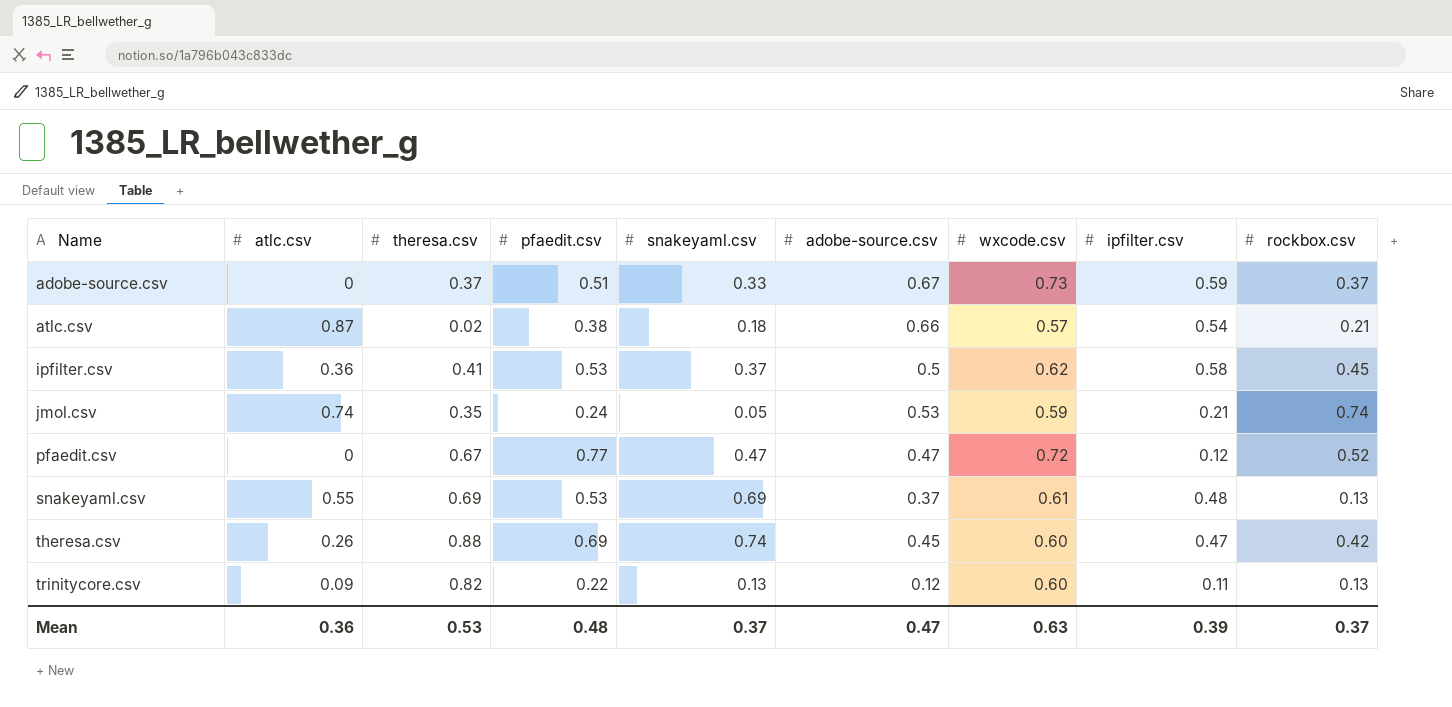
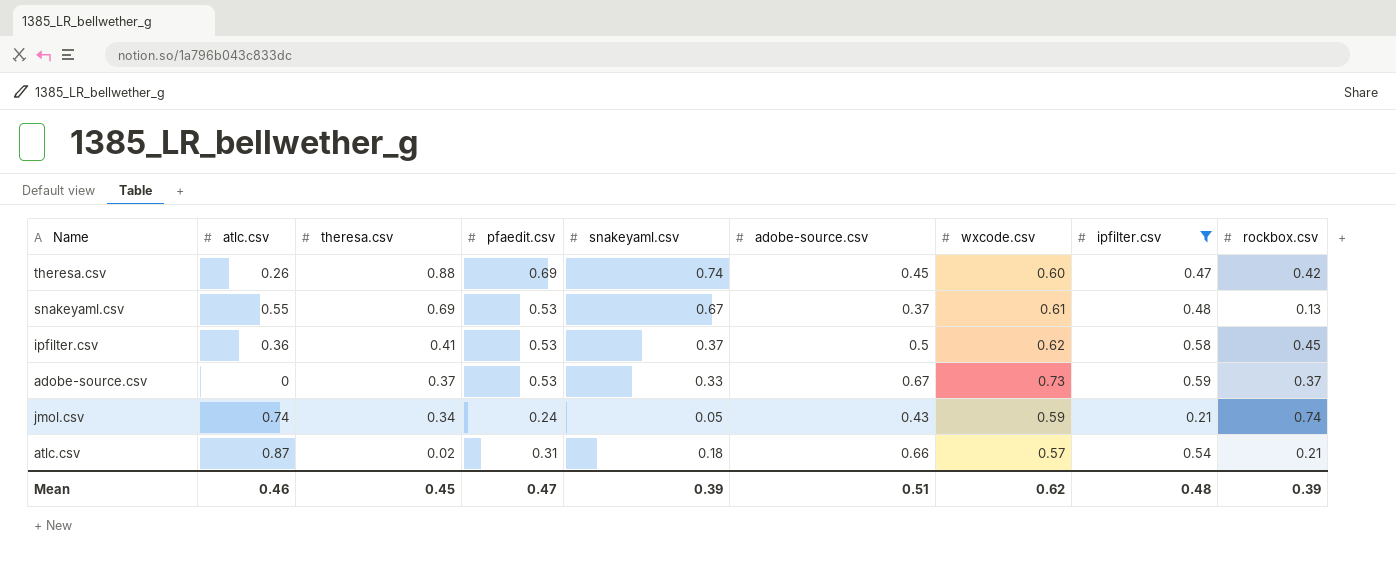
filter: none -> ipfilter.csv >= 0.21
row order: Name ascending -> theresa.csv descending
snakeyaml.csv | snakeyaml.csv: 0.69 -> 0.67
adobe-source.csv | pfaedit.csv: 0.51 -> 0.53
jmol.csv | theresa.csv: 0.35 -> 0.34
jmol.csv | adobe-source.csv: 0.53 -> 0.43
atlc.csv | pfaedit.csv: 0.38 -> 0.31
Mean | atlc.csv: 0.36 -> 0.46
Mean | theresa.csv: 0.53 -> 0.45
Mean | pfaedit.csv: 0.48 -> 0.47
Mean | snakeyaml.csv: 0.37 -> 0.39
Mean | adobe-source.csv: 0.47 -> 0.51
Mean | wxcode.csv: 0.63 -> 0.62
Mean | ipfilter.csv: 0.39 -> 0.48
Mean | rockbox.csv: 0.37 -> 0.39

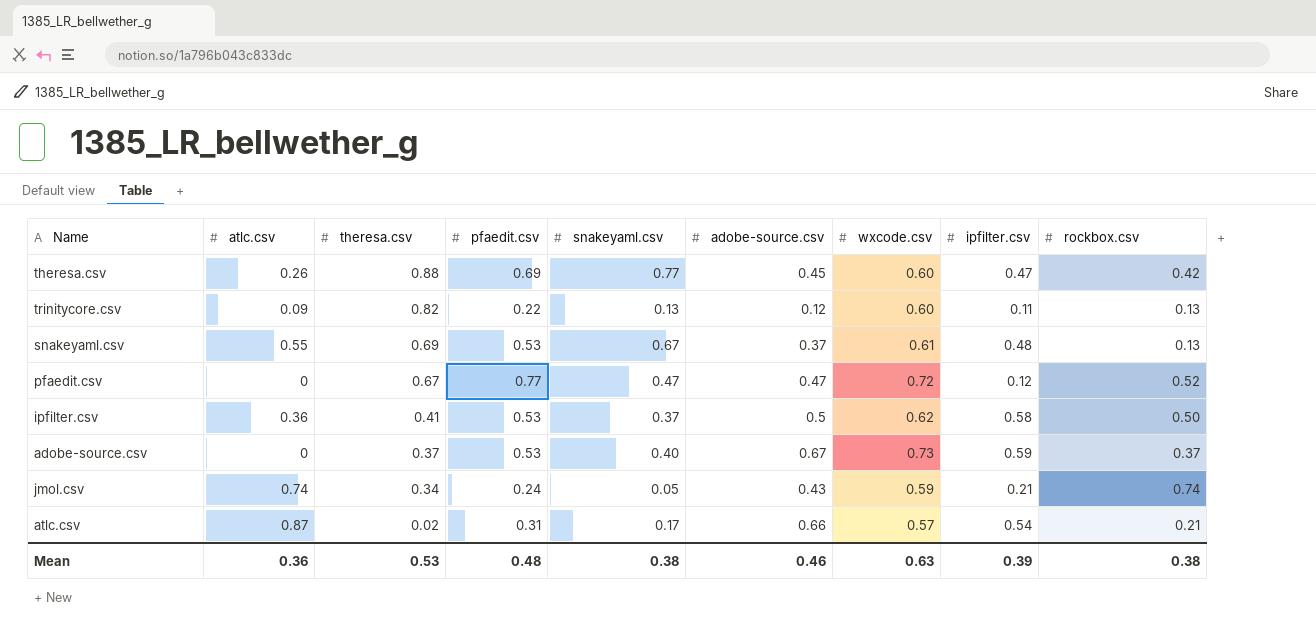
filter: ipfilter.csv >= 0.21 -> none
theresa.csv | snakeyaml.csv: 0.74 -> 0.77
ipfilter.csv | rockbox.csv: 0.45 -> 0.50
adobe-source.csv | snakeyaml.csv: 0.33 -> 0.40
atlc.csv | snakeyaml.csv: 0.18 -> 0.17
Mean | atlc.csv: 0.46 -> 0.36
Mean | theresa.csv: 0.45 -> 0.53
Mean | pfaedit.csv: 0.47 -> 0.48
Mean | snakeyaml.csv: 0.39 -> 0.38
Mean | adobe-source.csv: 0.51 -> 0.46
Mean | wxcode.csv: 0.62 -> 0.63
Mean | ipfilter.csv: 0.48 -> 0.39
Mean | rockbox.csv: 0.39 -> 0.38

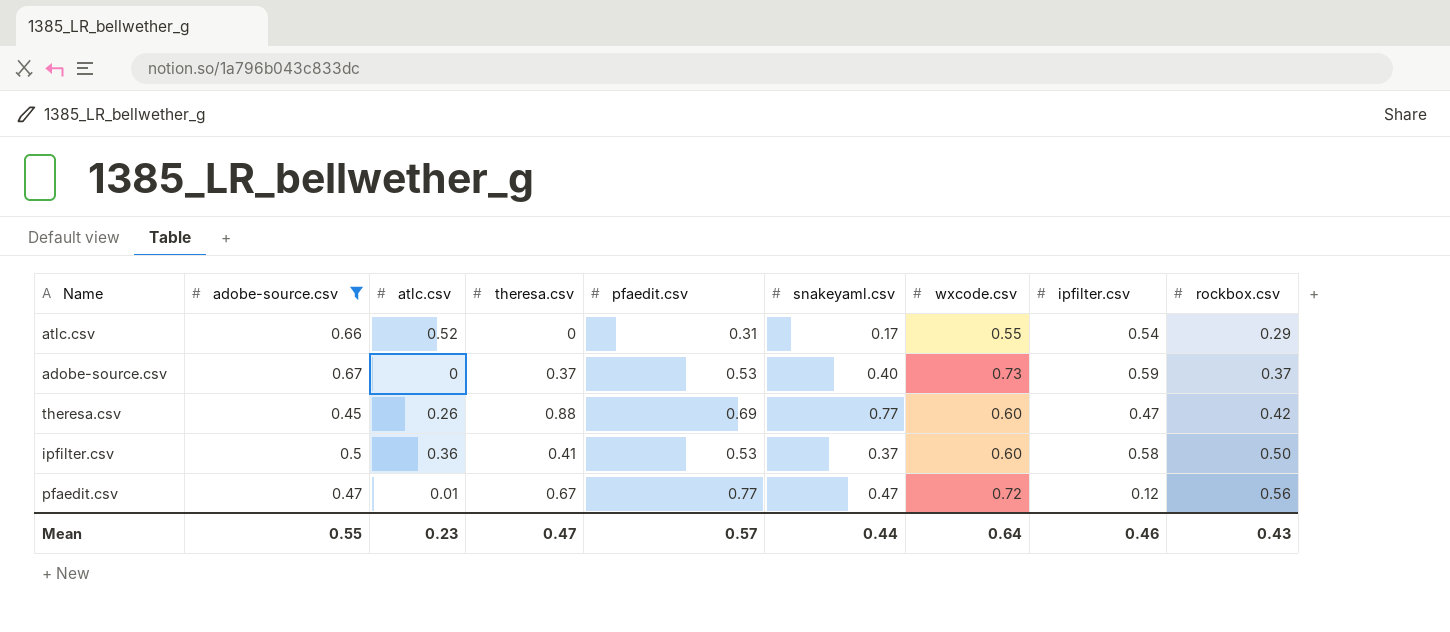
filter: none -> adobe-source.csv >= 0.45
row order: theresa.csv descending -> rockbox.csv ascending
column adobe-source.csv | position: 6 -> 2
atlc.csv | atlc.csv: 0.87 -> 0.52
atlc.csv | theresa.csv: 0.02 -> 0
atlc.csv | wxcode.csv: 0.57 -> 0.55
atlc.csv | rockbox.csv: 0.21 -> 0.29
ipfilter.csv | wxcode.csv: 0.62 -> 0.60
pfaedit.csv | atlc.csv: 0 -> 0.01
pfaedit.csv | rockbox.csv: 0.52 -> 0.56
Mean | adobe-source.csv: 0.46 -> 0.55
Mean | atlc.csv: 0.36 -> 0.23
Mean | theresa.csv: 0.53 -> 0.47
Mean | pfaedit.csv: 0.48 -> 0.57
Mean | snakeyaml.csv: 0.38 -> 0.44
Mean | wxcode.csv: 0.63 -> 0.64
Mean | ipfilter.csv: 0.39 -> 0.46
Mean | rockbox.csv: 0.38 -> 0.43

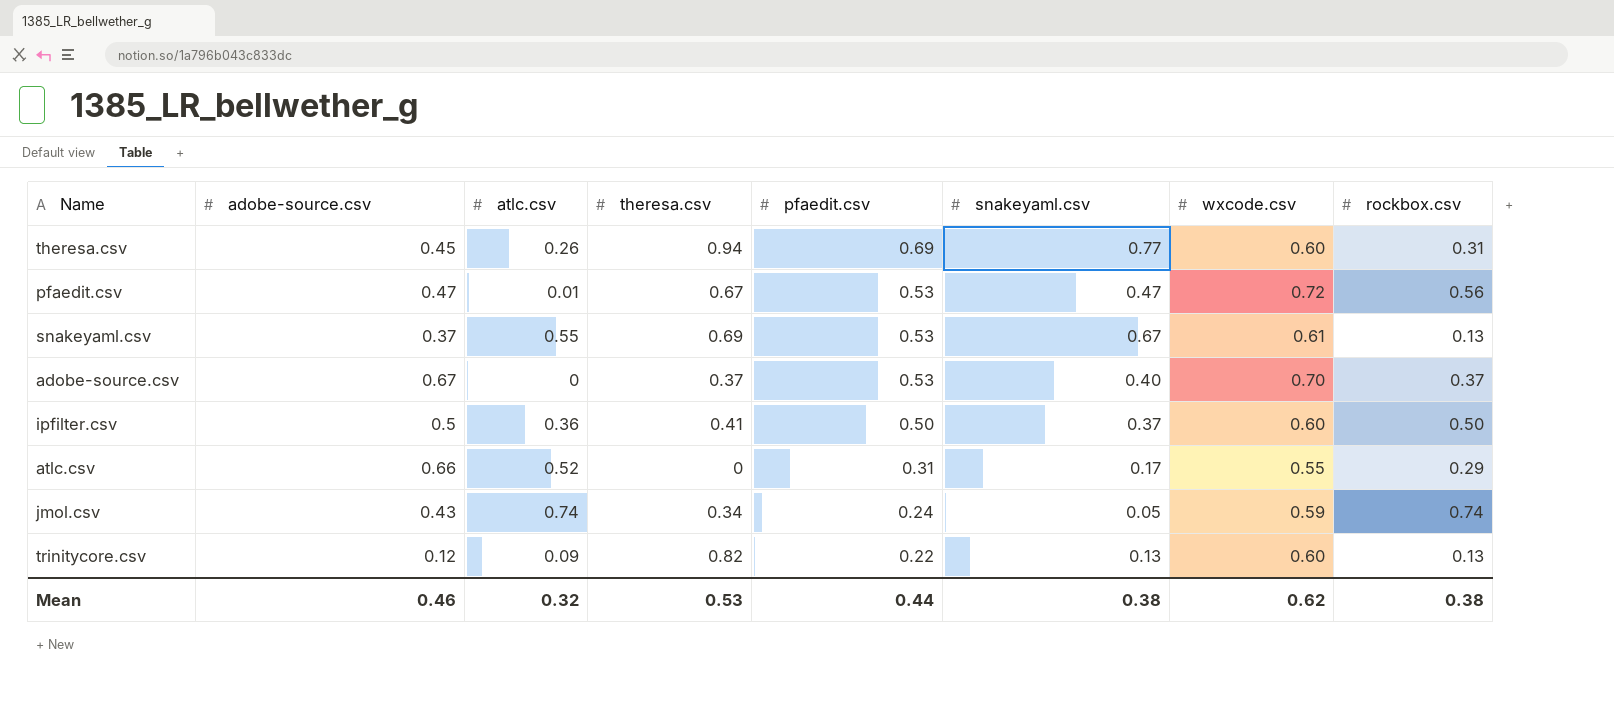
filter: adobe-source.csv >= 0.45 -> none
row order: rockbox.csv ascending -> pfaedit.csv descending
column ipfilter.csv | position: 8 -> none
theresa.csv | theresa.csv: 0.88 -> 0.94
theresa.csv | rockbox.csv: 0.42 -> 0.31
pfaedit.csv | pfaedit.csv: 0.77 -> 0.53
adobe-source.csv | wxcode.csv: 0.73 -> 0.70
ipfilter.csv | pfaedit.csv: 0.53 -> 0.50
Mean | adobe-source.csv: 0.55 -> 0.46
Mean | atlc.csv: 0.23 -> 0.32
Mean | theresa.csv: 0.47 -> 0.53
Mean | pfaedit.csv: 0.57 -> 0.44
Mean | snakeyaml.csv: 0.44 -> 0.38
Mean | wxcode.csv: 0.64 -> 0.62
Mean | rockbox.csv: 0.43 -> 0.38

